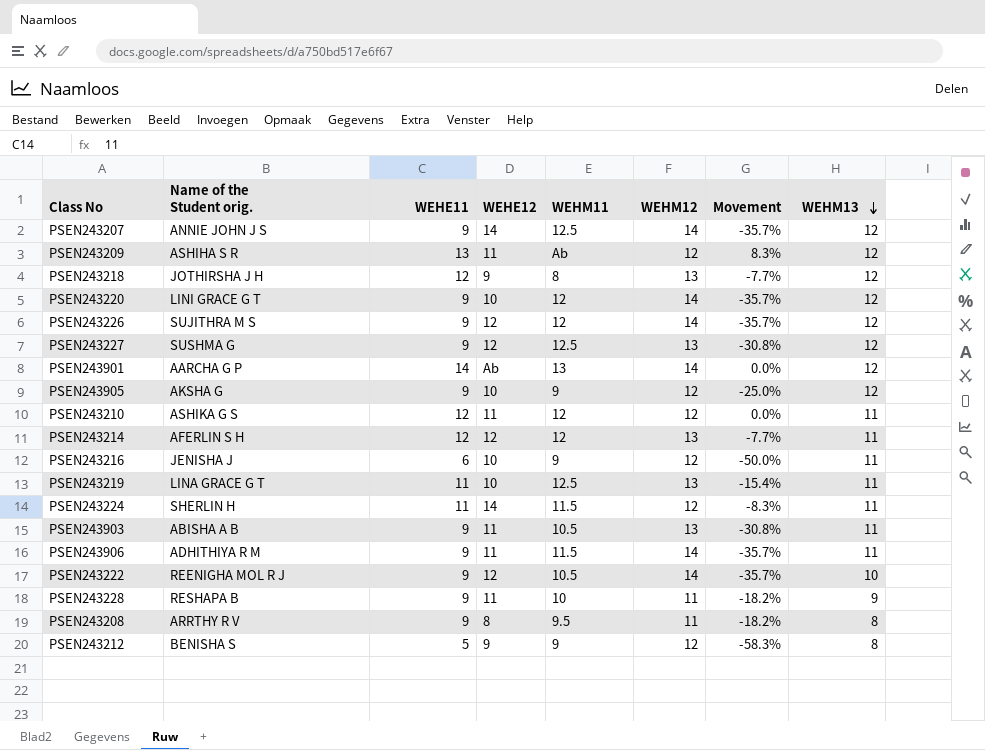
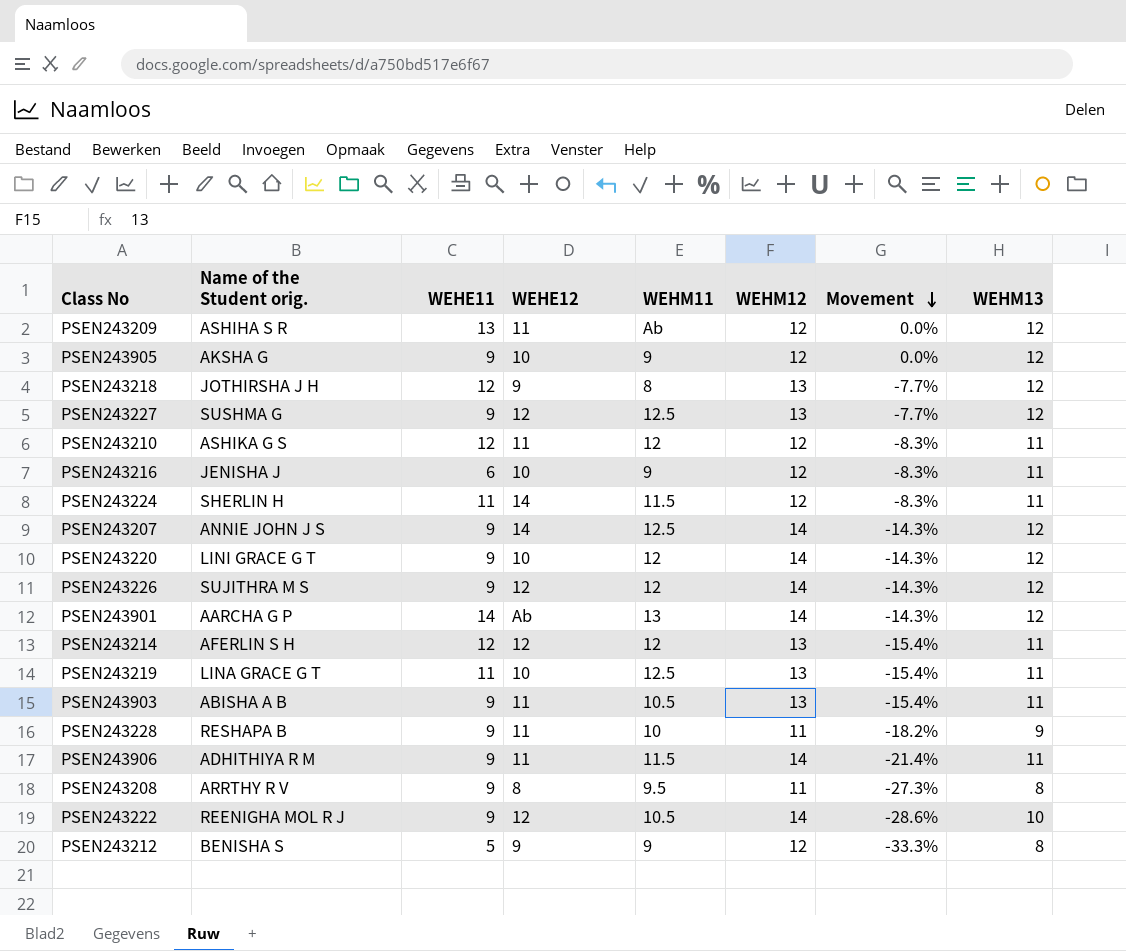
row order: WEHM13 descending -> Movement descending
column Movement | formula: ([WEHE11] - [WEHM12]) / [WEHM12] -> ([WEHM13] - [WEHM12]) / [WEHM12]

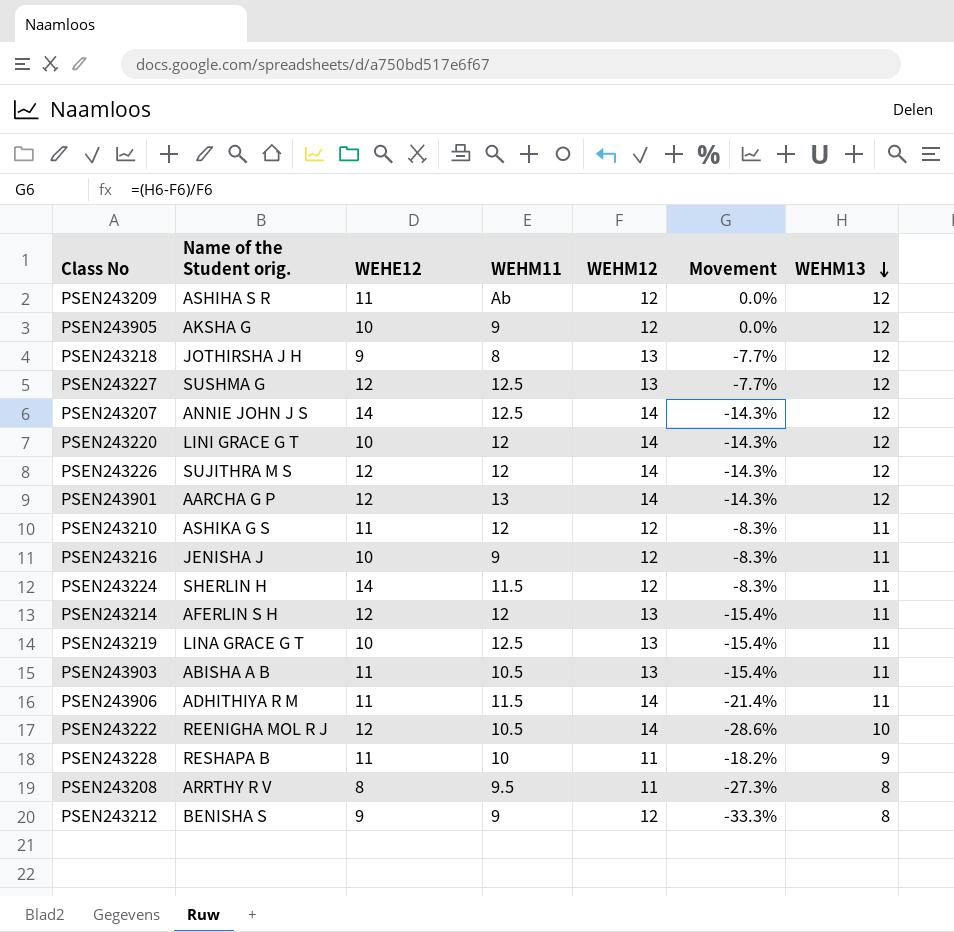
row order: Movement descending -> WEHM13 descending
column WEHE11 | position: 3 -> none
PSEN243901 | WEHE12: Ab -> 12

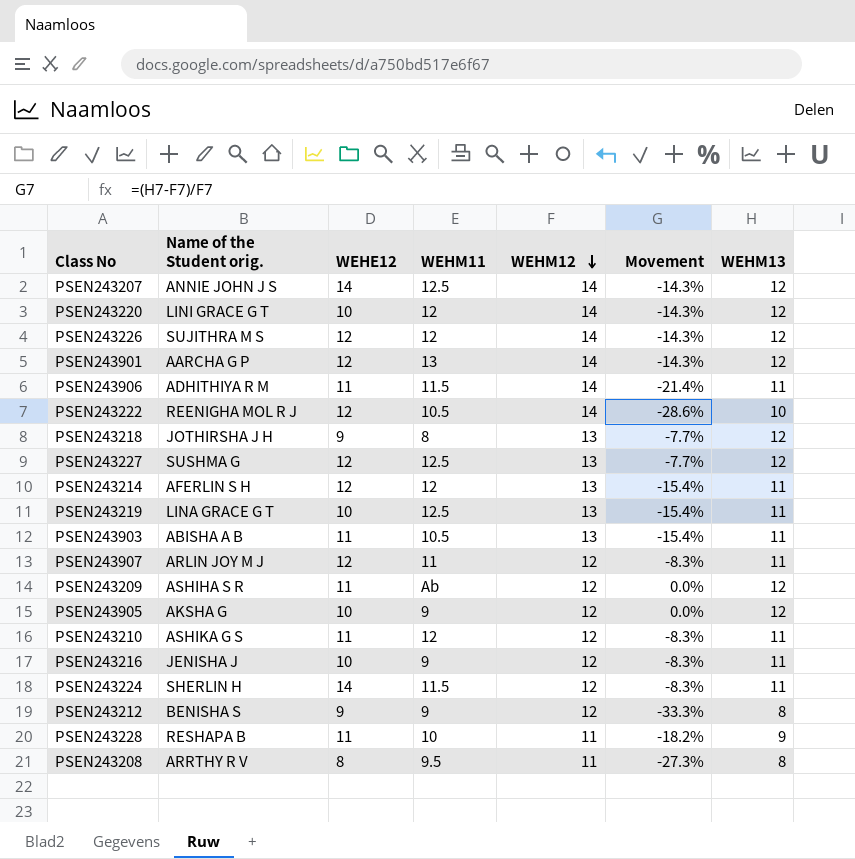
row order: WEHM13 descending -> WEHM12 descending
row PSEN243907: none -> ARLIN JOY M J | 12 | 11 | 12 | -8.3% | 11

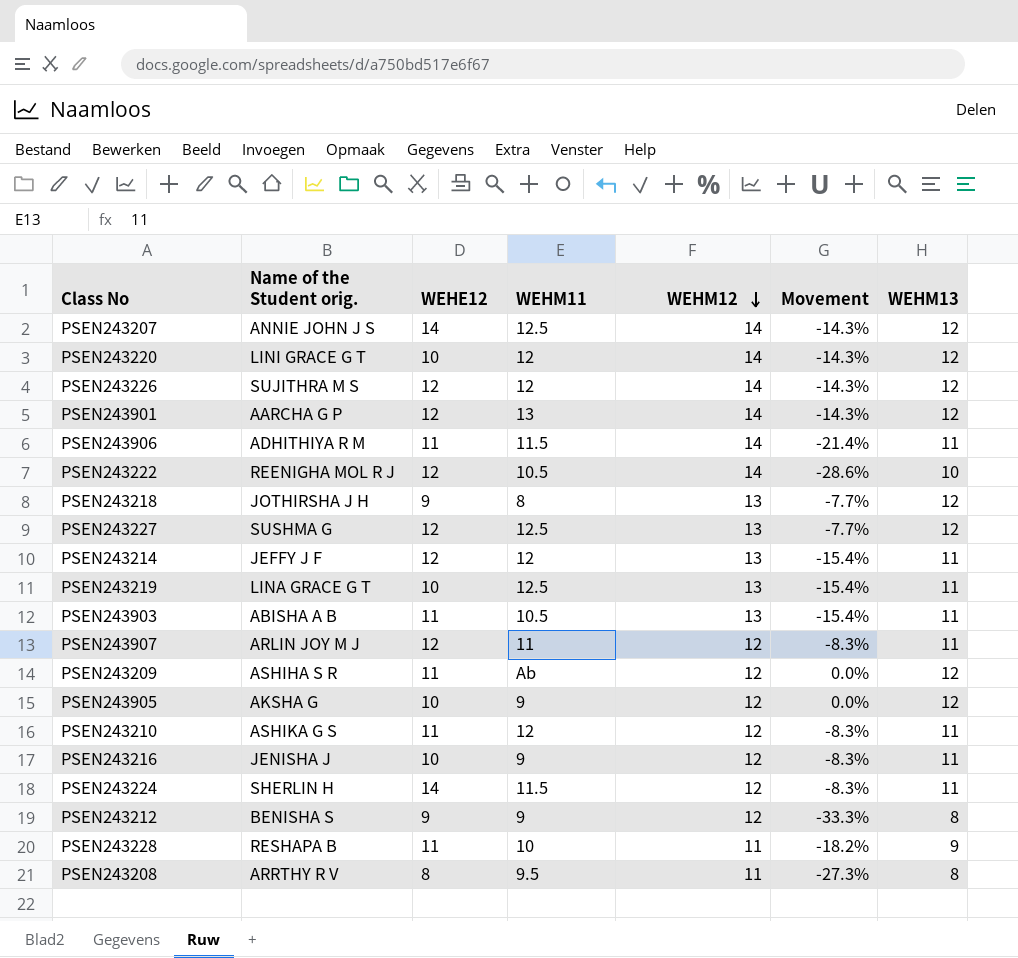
PSEN243214 | Name of the Student orig.: AFERLIN S H -> JEFFY J F

